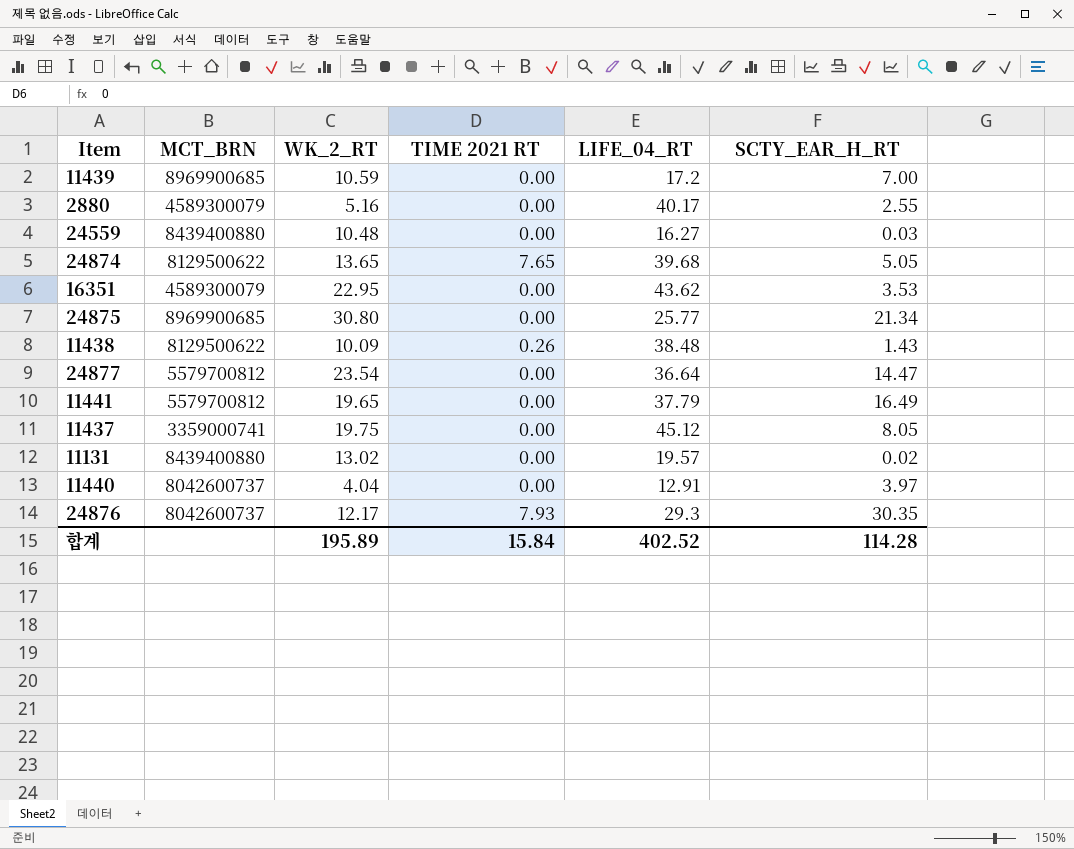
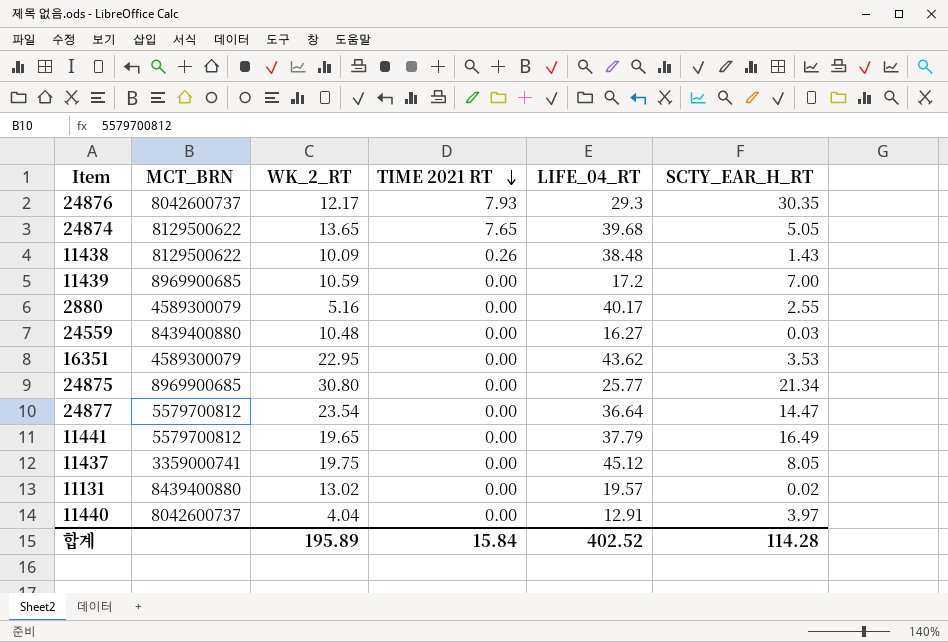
row order: none -> TIME 2021 RT descending

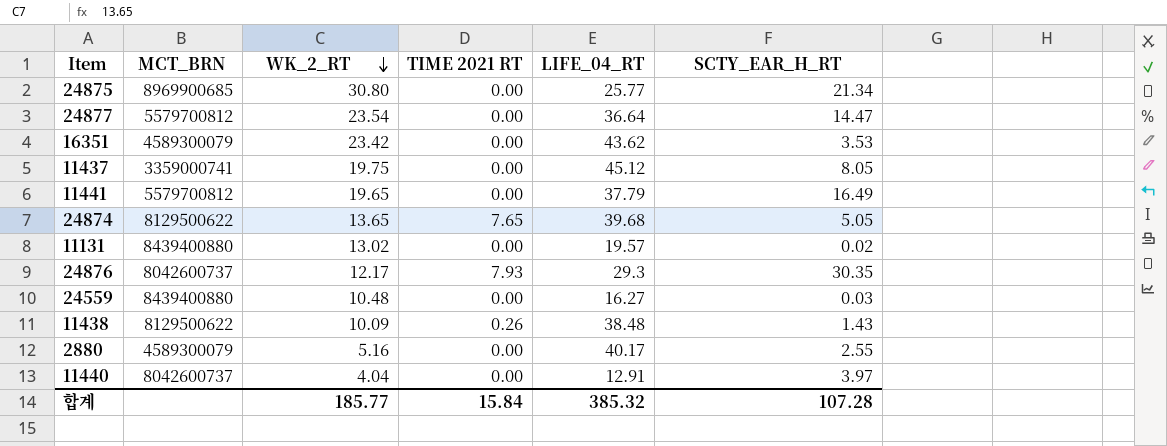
row order: TIME 2021 RT descending -> WK_2_RT descending
row 11439: 8969900685 | 10.59 | 0.00 | 17.2 | 7.00 -> none
16351 | WK_2_RT: 22.95 -> 23.42
합계 | WK_2_RT: 195.89 -> 185.77
합계 | LIFE_04_RT: 402.52 -> 385.32
합계 | SCTY_EAR_H_RT: 114.28 -> 107.28

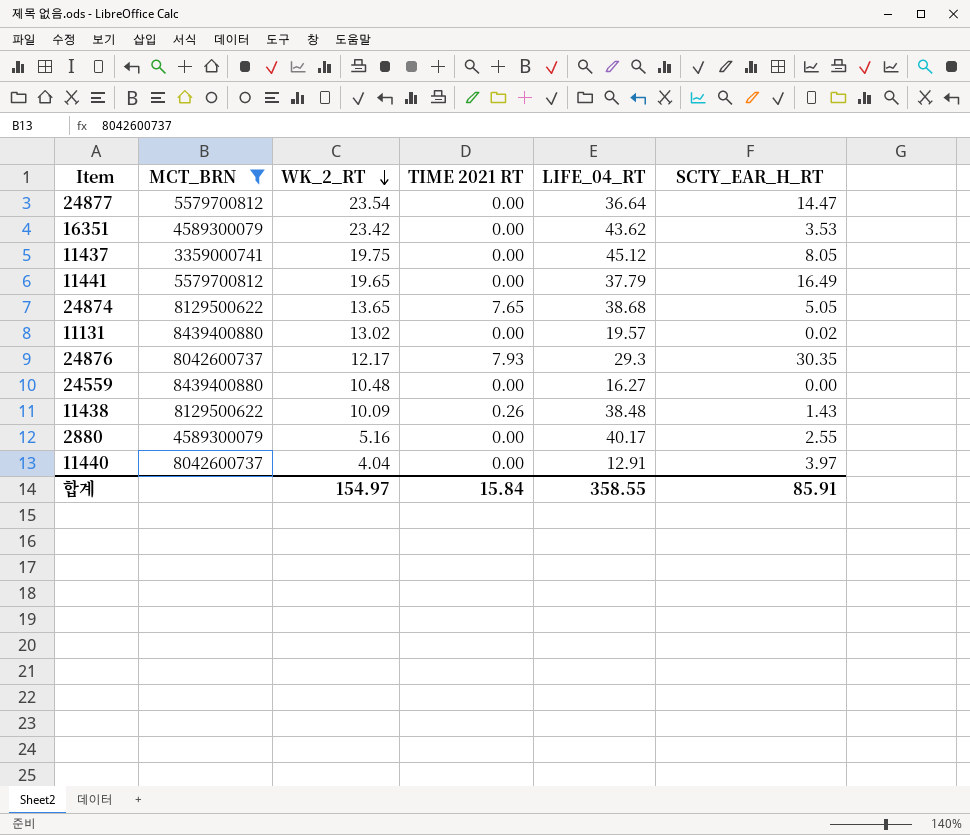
filter: none -> MCT_BRN != 8969900685
24874 | LIFE_04_RT: 39.68 -> 38.68
24559 | SCTY_EAR_H_RT: 0.03 -> 0.00
합계 | WK_2_RT: 185.77 -> 154.97
합계 | LIFE_04_RT: 385.32 -> 358.55
합계 | SCTY_EAR_H_RT: 107.28 -> 85.91

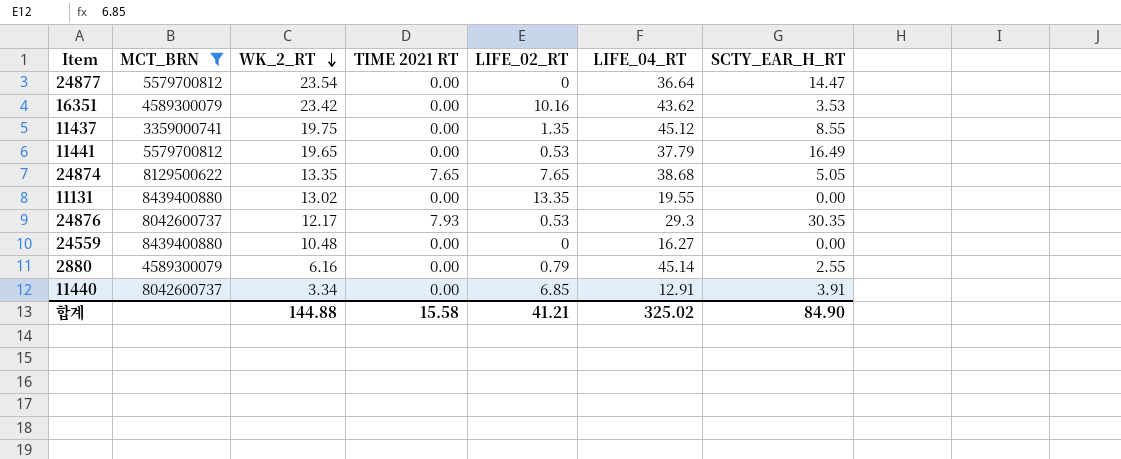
column LIFE_02_RT | position: none -> 5
row 11438: 8129500622 | 10.09 | 0.26 | 38.48 | 1.43 -> none
11437 | SCTY_EAR_H_RT: 8.05 -> 8.55
24874 | WK_2_RT: 13.65 -> 13.35
11131 | LIFE_04_RT: 19.57 -> 19.55
11131 | SCTY_EAR_H_RT: 0.02 -> 0.00
2880 | WK_2_RT: 5.16 -> 6.16
2880 | LIFE_04_RT: 40.17 -> 45.14
11440 | WK_2_RT: 4.04 -> 3.34
11440 | SCTY_EAR_H_RT: 3.97 -> 3.91
합계 | WK_2_RT: 154.97 -> 144.88
합계 | TIME 2021 RT: 15.84 -> 15.58
합계 | LIFE_04_RT: 358.55 -> 325.02
합계 | SCTY_EAR_H_RT: 85.91 -> 84.90

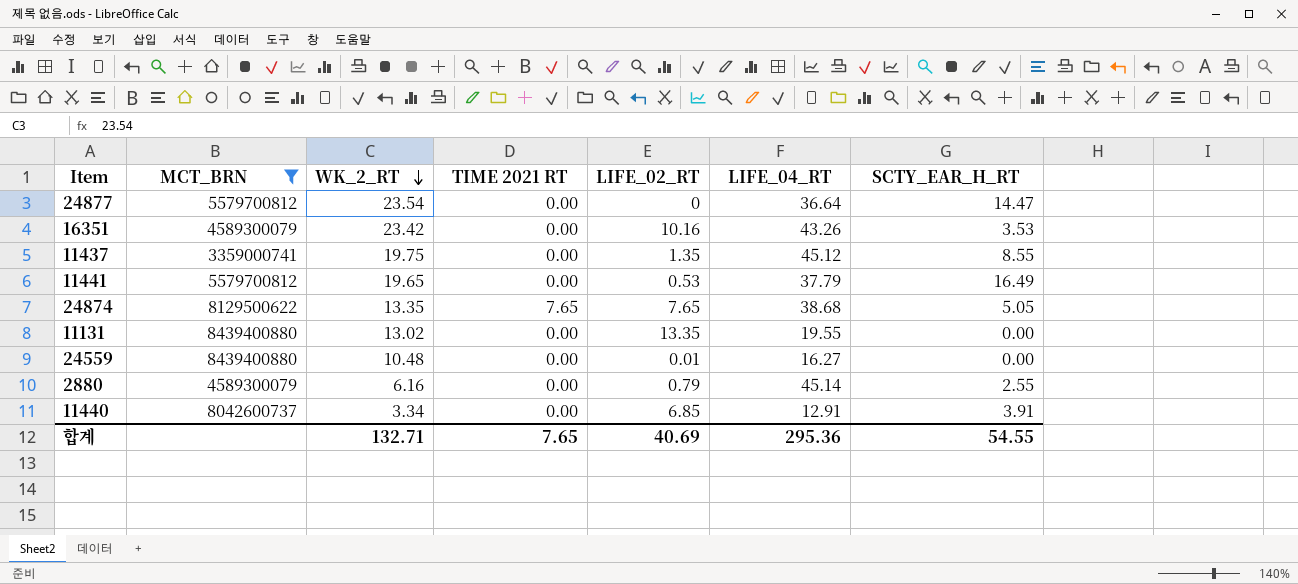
row 24876: 8042600737 | 12.17 | 7.93 | 0.53 | 29.3 | 30.35 -> none
16351 | LIFE_04_RT: 43.62 -> 43.26
24559 | LIFE_02_RT: 0 -> 0.01
합계 | WK_2_RT: 144.88 -> 132.71
합계 | TIME 2021 RT: 15.58 -> 7.65
합계 | LIFE_02_RT: 41.21 -> 40.69
합계 | LIFE_04_RT: 325.02 -> 295.36
합계 | SCTY_EAR_H_RT: 84.90 -> 54.55

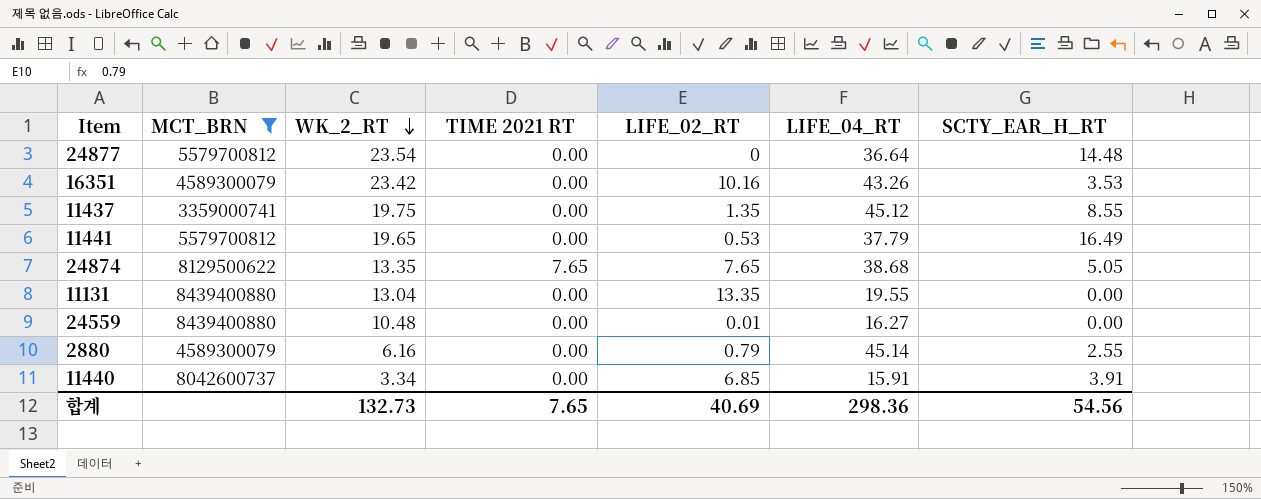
24877 | SCTY_EAR_H_RT: 14.47 -> 14.48
11131 | WK_2_RT: 13.02 -> 13.04
11440 | LIFE_04_RT: 12.91 -> 15.91
합계 | WK_2_RT: 132.71 -> 132.73
합계 | LIFE_04_RT: 295.36 -> 298.36
합계 | SCTY_EAR_H_RT: 54.55 -> 54.56

